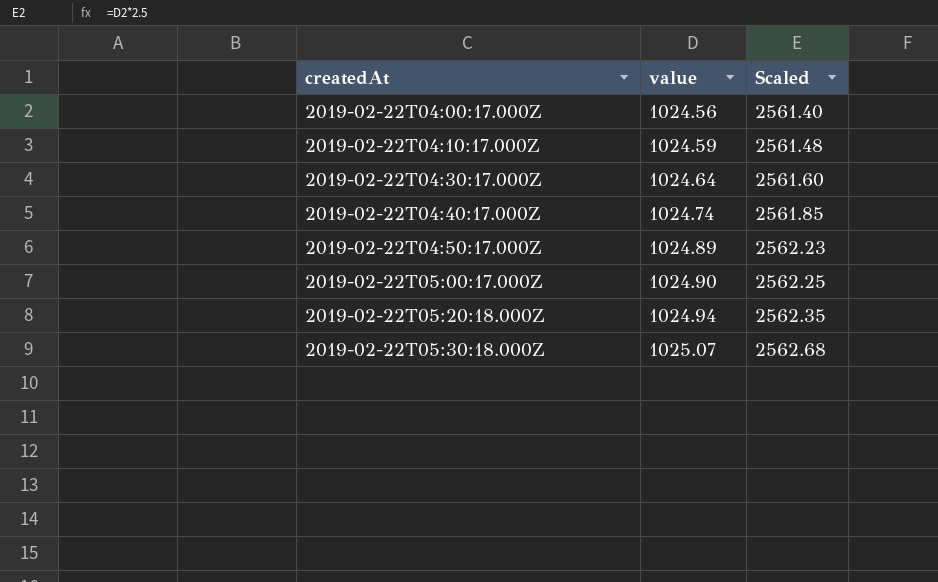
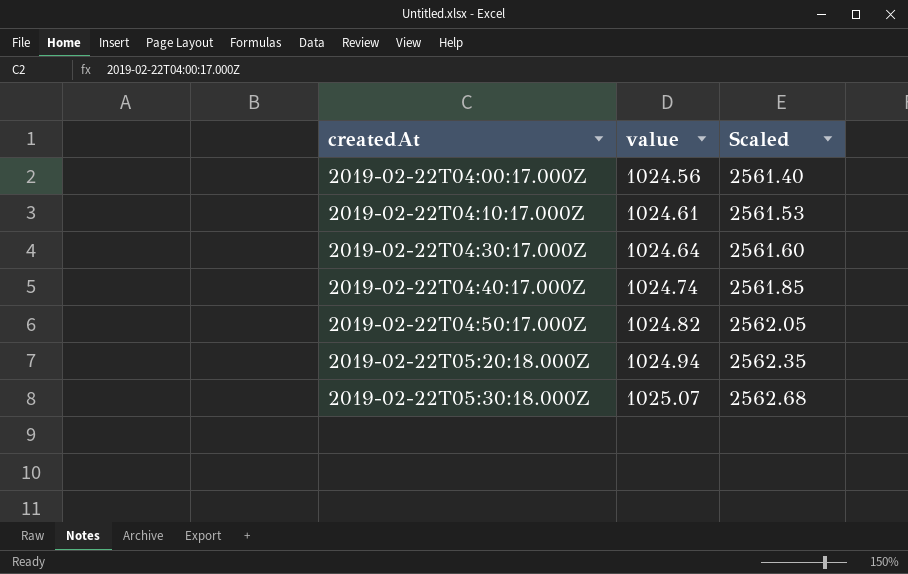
row 2019-02-22T05:00:17.000Z: 1024.90 | 2562.25 -> none
2019-02-22T04:10:17.000Z | value: 1024.59 -> 1024.61
2019-02-22T04:10:17.000Z | Scaled: 2561.48 -> 2561.53
2019-02-22T04:50:17.000Z | value: 1024.89 -> 1024.82
2019-02-22T04:50:17.000Z | Scaled: 2562.23 -> 2562.05

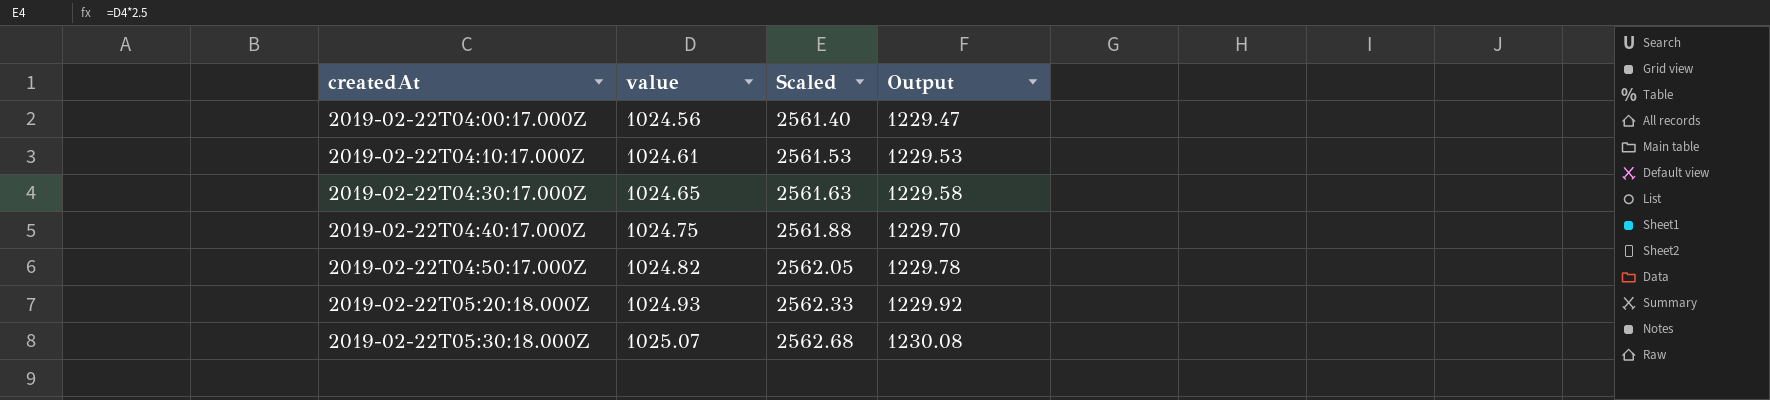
column Output | formula: none -> [value] * 1.2
2019-02-22T04:30:17.000Z | value: 1024.64 -> 1024.65
2019-02-22T04:30:17.000Z | Scaled: 2561.60 -> 2561.63
2019-02-22T04:40:17.000Z | value: 1024.74 -> 1024.75
2019-02-22T04:40:17.000Z | Scaled: 2561.85 -> 2561.88
2019-02-22T05:20:18.000Z | value: 1024.94 -> 1024.93
2019-02-22T05:20:18.000Z | Scaled: 2562.35 -> 2562.33

